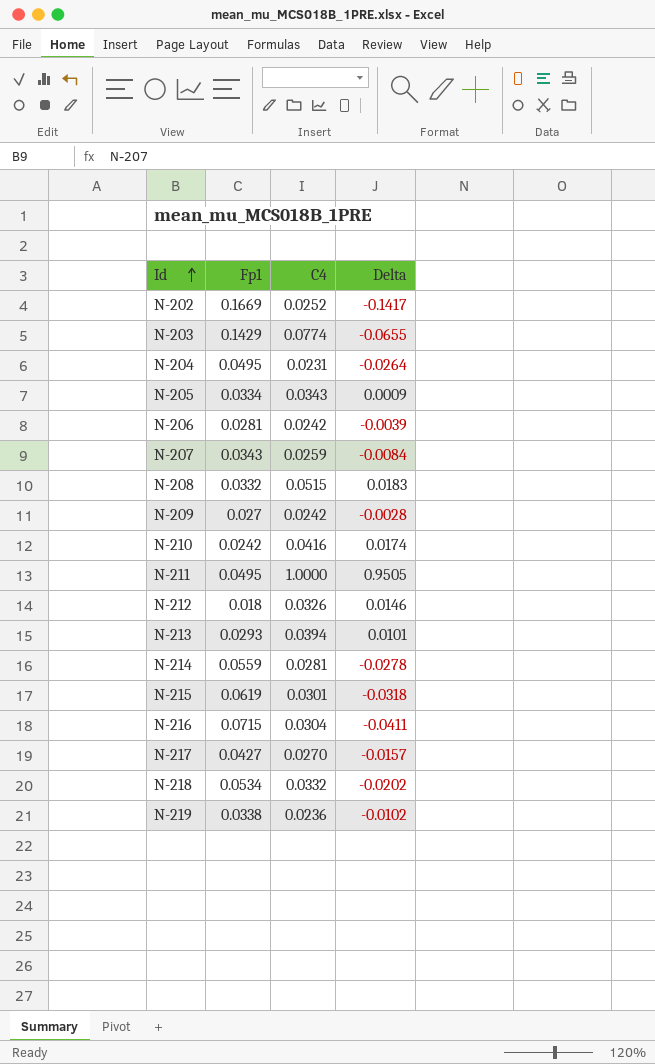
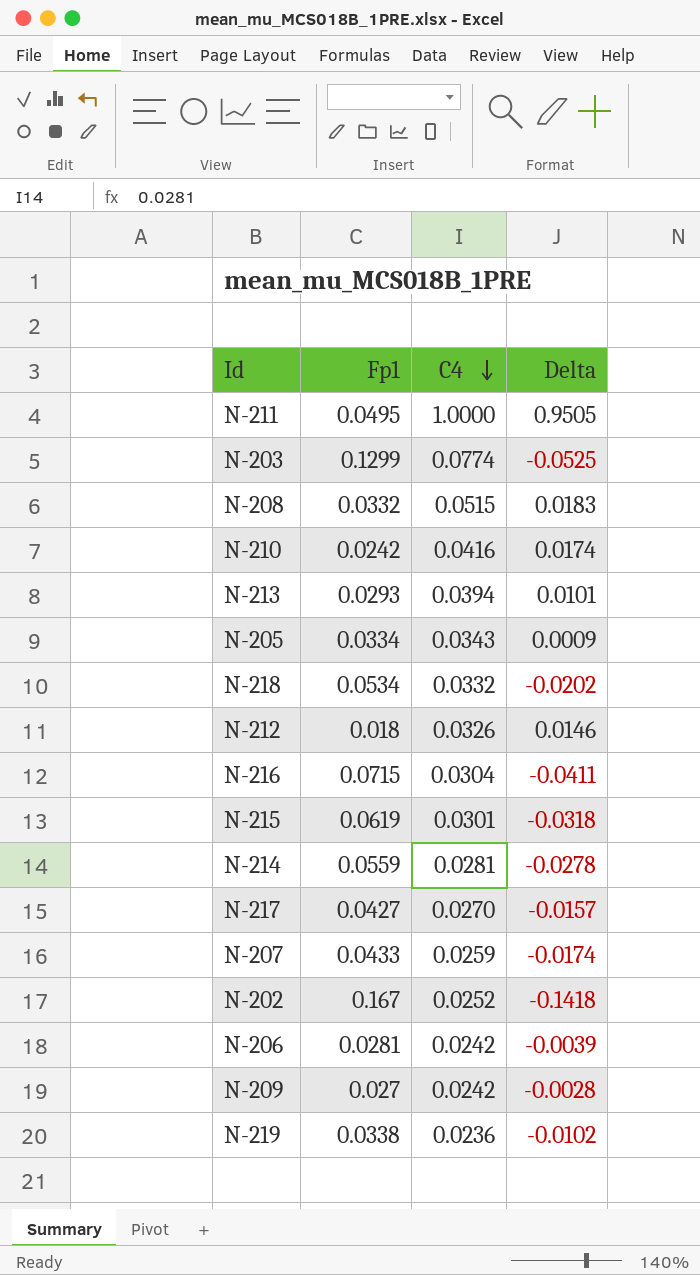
row order: Id ascending -> C4 descending
row N-204: 0.0495 | 0.0231 | -0.0264 -> none
N-203 | Fp1: 0.1429 -> 0.1299
N-203 | Delta: -0.0655 -> -0.0525
N-207 | Fp1: 0.0343 -> 0.0433
N-207 | Delta: -0.0084 -> -0.0174
N-202 | Fp1: 0.1669 -> 0.167
N-202 | Delta: -0.1417 -> -0.1418

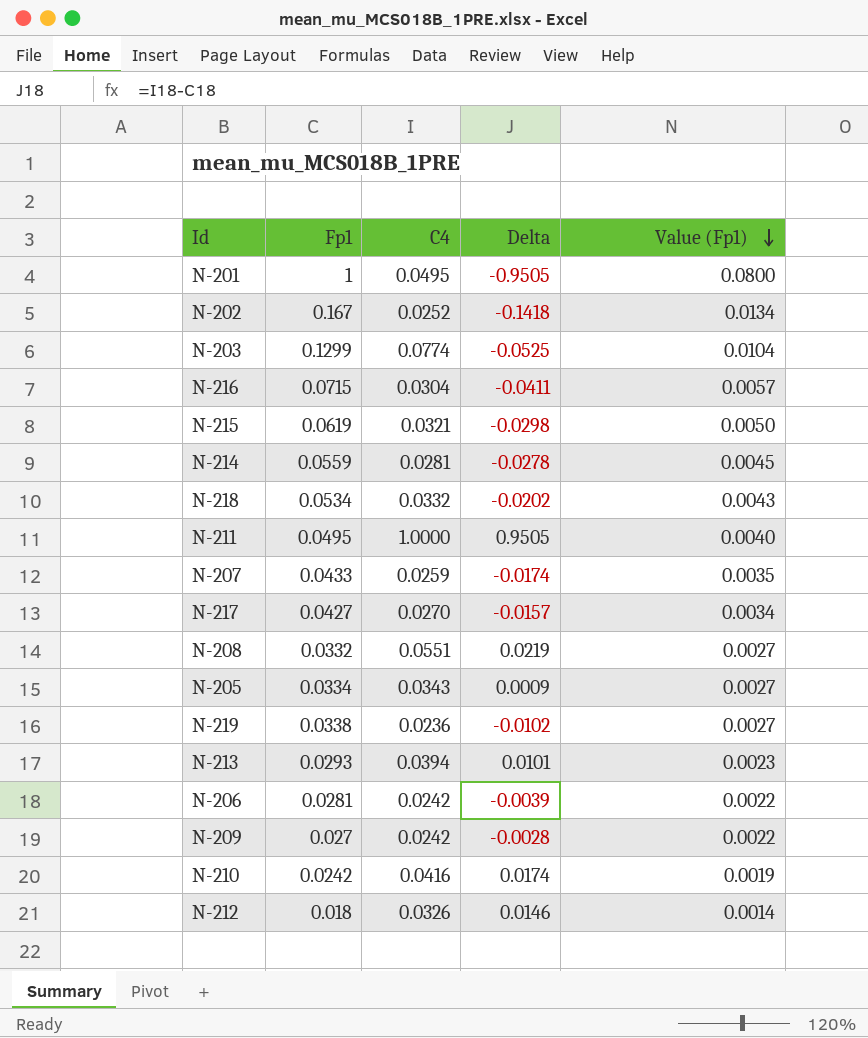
row order: C4 descending -> Value (Fp1) descending
column Value (Fp1) | formula: none -> [Fp1] * 0.08
row N-201: none -> 1 | 0.0495 | -0.9505 | 0.0800
N-215 | C4: 0.0301 -> 0.0321
N-215 | Delta: -0.0318 -> -0.0298
N-208 | C4: 0.0515 -> 0.0551
N-208 | Delta: 0.0183 -> 0.0219

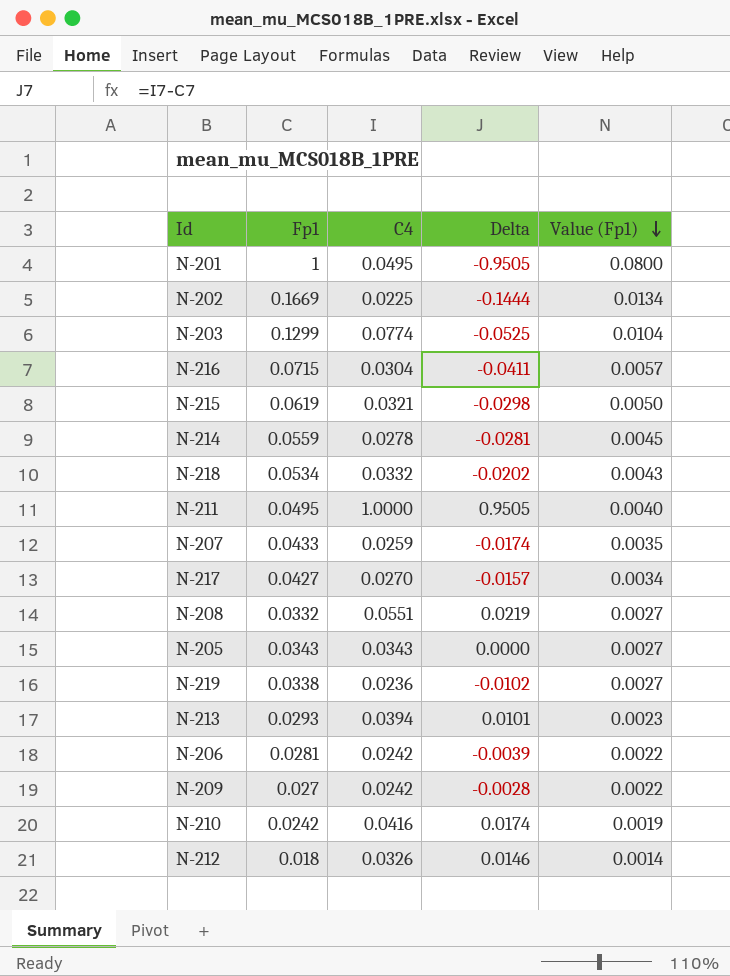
N-202 | Fp1: 0.167 -> 0.1669
N-202 | C4: 0.0252 -> 0.0225
N-202 | Delta: -0.1418 -> -0.1444
N-214 | C4: 0.0281 -> 0.0278
N-214 | Delta: -0.0278 -> -0.0281
N-205 | Fp1: 0.0334 -> 0.0343
N-205 | Delta: 0.0009 -> 0.0000

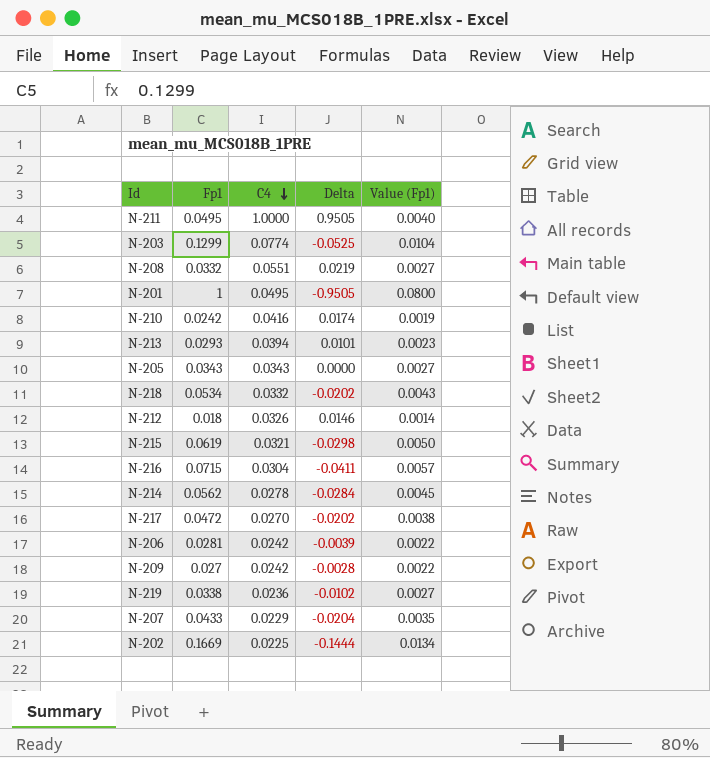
row order: Value (Fp1) descending -> C4 descending
N-214 | Fp1: 0.0559 -> 0.0562
N-214 | Delta: -0.0281 -> -0.0284
N-217 | Fp1: 0.0427 -> 0.0472
N-217 | Delta: -0.0157 -> -0.0202
N-217 | Value (Fp1): 0.0034 -> 0.0038
N-207 | C4: 0.0259 -> 0.0229
N-207 | Delta: -0.0174 -> -0.0204

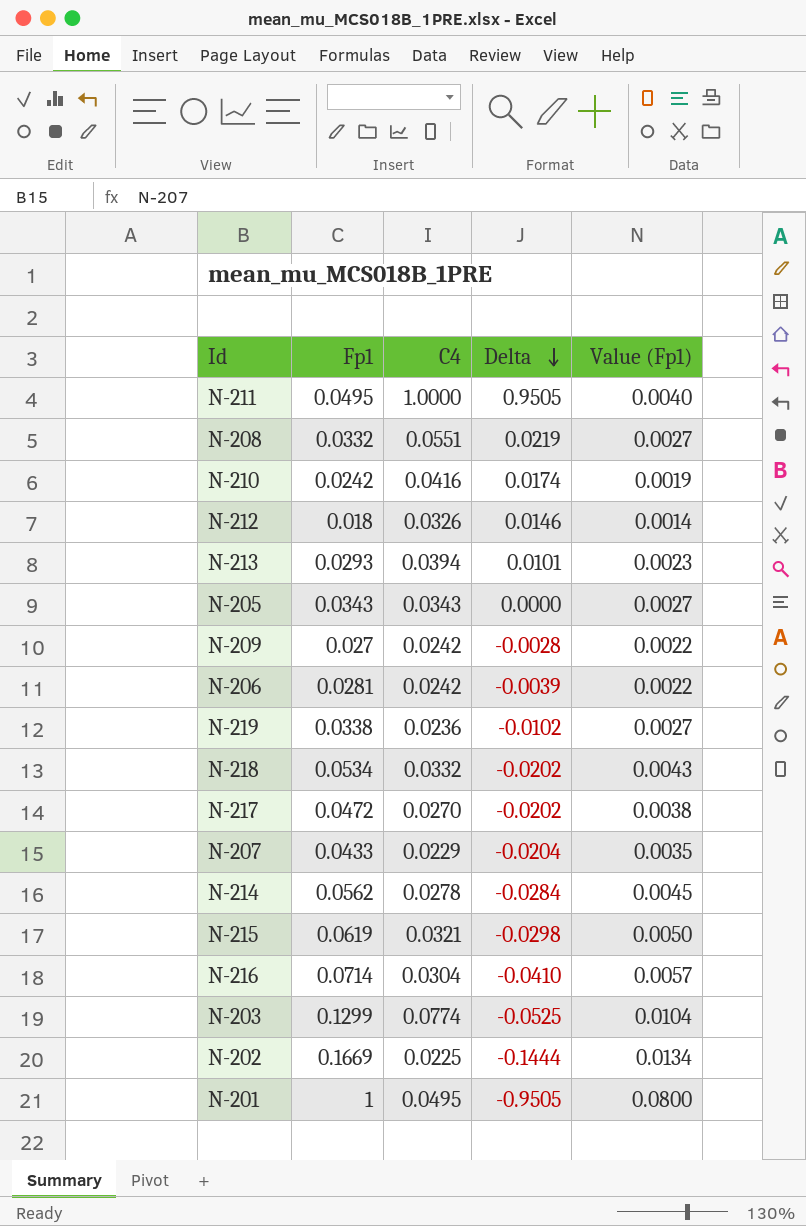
row order: C4 descending -> Delta descending
N-216 | Fp1: 0.0715 -> 0.0714
N-216 | Delta: -0.0411 -> -0.0410

